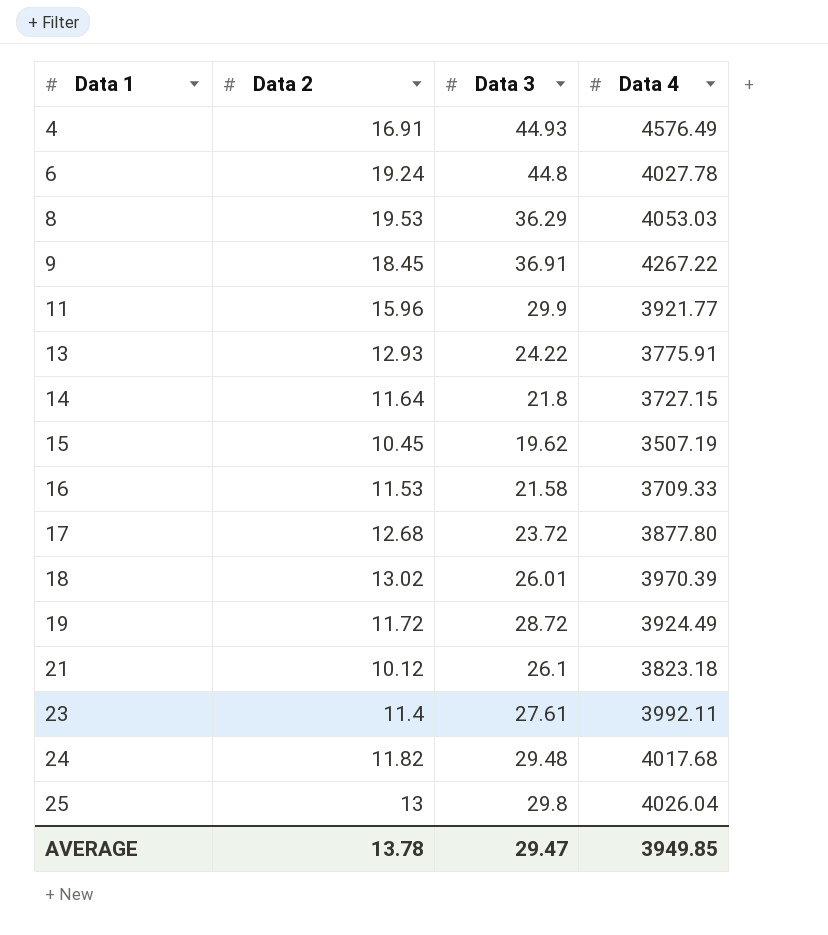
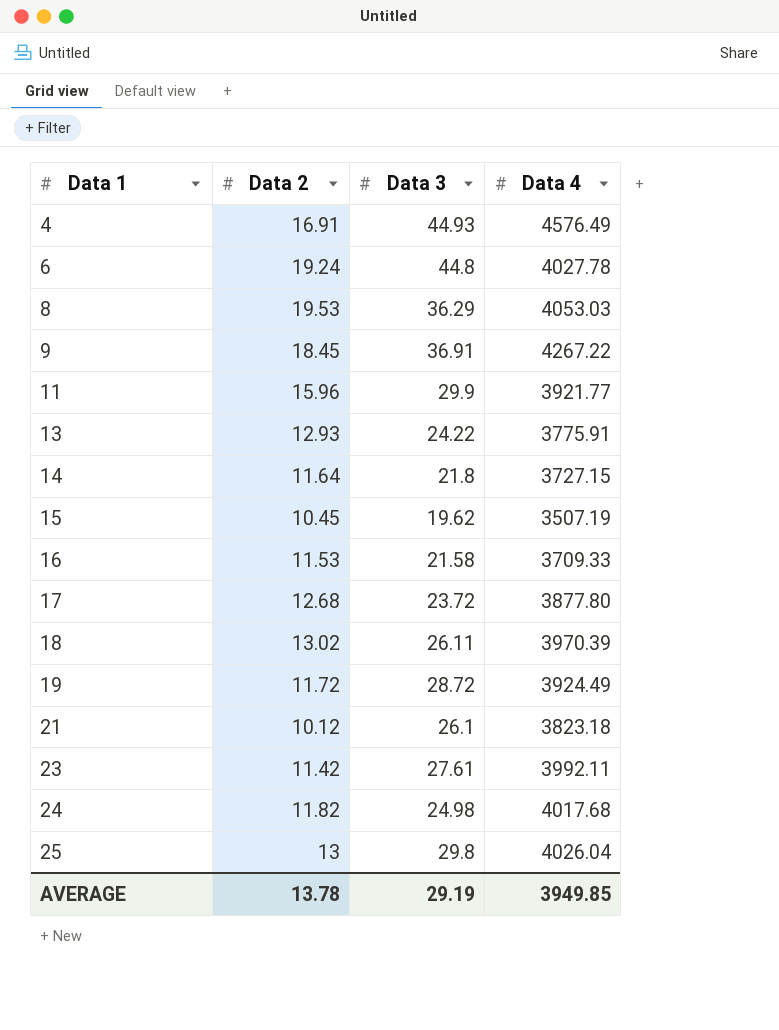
18 | Data 3: 26.01 -> 26.11
23 | Data 2: 11.4 -> 11.42
24 | Data 3: 29.48 -> 24.98
AVERAGE | Data 3: 29.47 -> 29.19

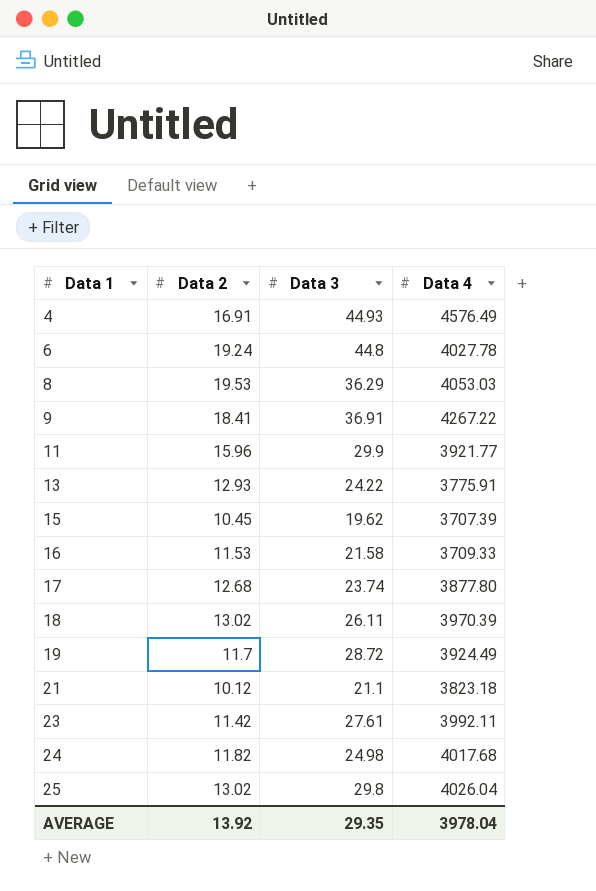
row 14: 11.64 | 21.8 | 3727.15 -> none
9 | Data 2: 18.45 -> 18.41
15 | Data 4: 3507.19 -> 3707.39
17 | Data 3: 23.72 -> 23.74
19 | Data 2: 11.72 -> 11.7
21 | Data 3: 26.1 -> 21.1
25 | Data 2: 13 -> 13.02
AVERAGE | Data 2: 13.78 -> 13.92
AVERAGE | Data 3: 29.19 -> 29.35
AVERAGE | Data 4: 3949.85 -> 3978.04

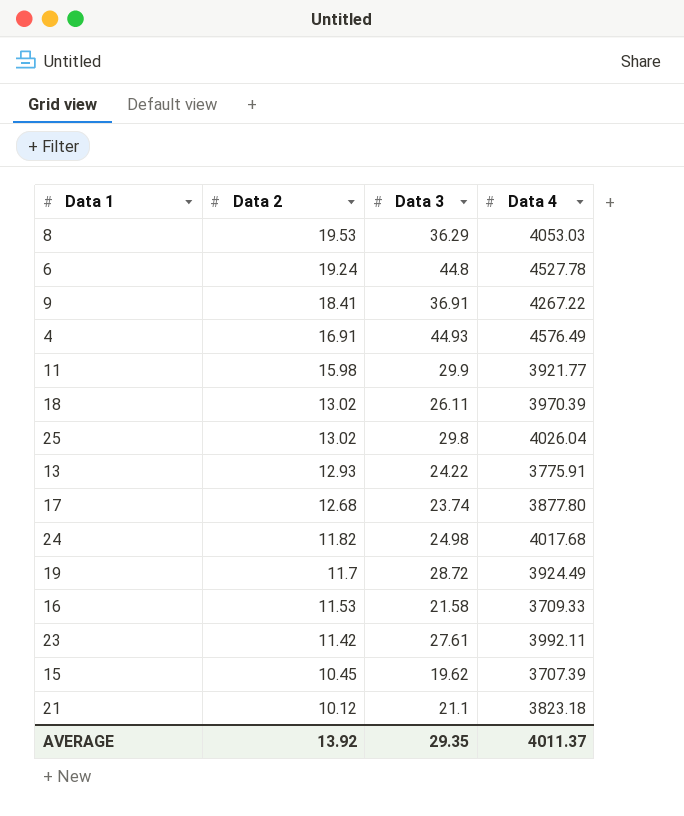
row order: Data 1 ascending -> Data 2 descending
6 | Data 4: 4027.78 -> 4527.78
11 | Data 2: 15.96 -> 15.98
AVERAGE | Data 4: 3978.04 -> 4011.37

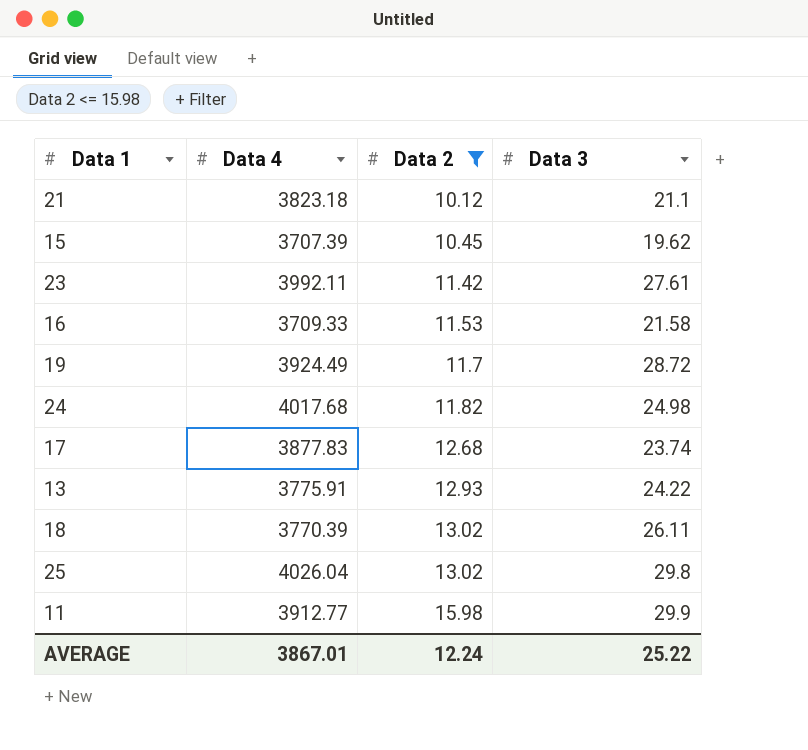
filter: none -> Data 2 <= 15.98
row order: Data 2 descending -> Data 2 ascending
column Data 4 | position: 4 -> 2
17 | Data 4: 3877.80 -> 3877.83
18 | Data 4: 3970.39 -> 3770.39
11 | Data 4: 3921.77 -> 3912.77
AVERAGE | Data 4: 4011.37 -> 3867.01
AVERAGE | Data 2: 13.92 -> 12.24
AVERAGE | Data 3: 29.35 -> 25.22

